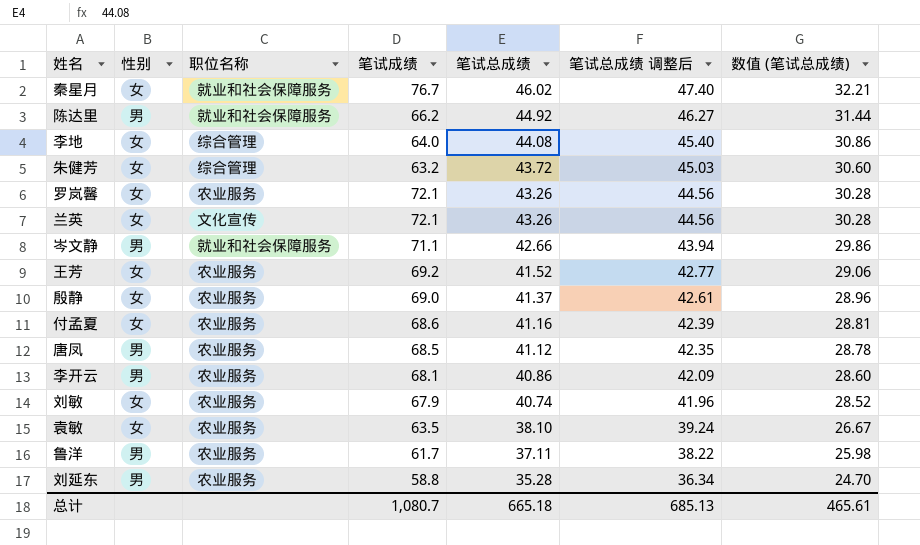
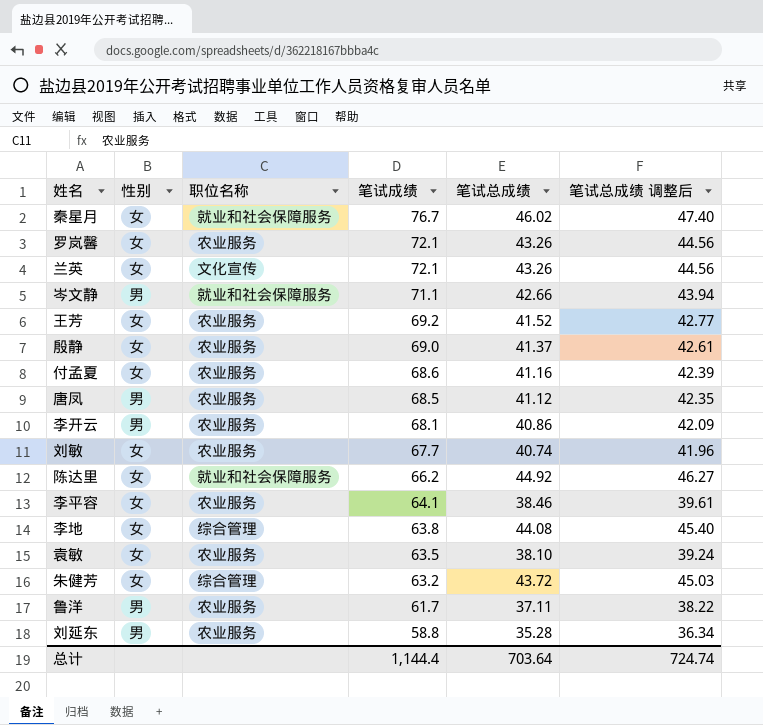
row order: 笔试总成绩 descending -> 笔试成绩 descending
column 数值 (笔试总成绩) | formula: [笔试总成绩] * 0.7 -> none
刘敏 | 笔试成绩: 67.9 -> 67.7
陈达里 | 性别: 男 -> 女
row 李平容: none -> 女 | 农业服务 | 64.1 | 38.46 | 39.61
李地 | 笔试成绩: 64.0 -> 63.8
总计 | 笔试成绩: 1,080.7 -> 1,144.4
总计 | 笔试总成绩: 665.18 -> 703.64
总计 | 笔试总成绩 调整后: 685.13 -> 724.74

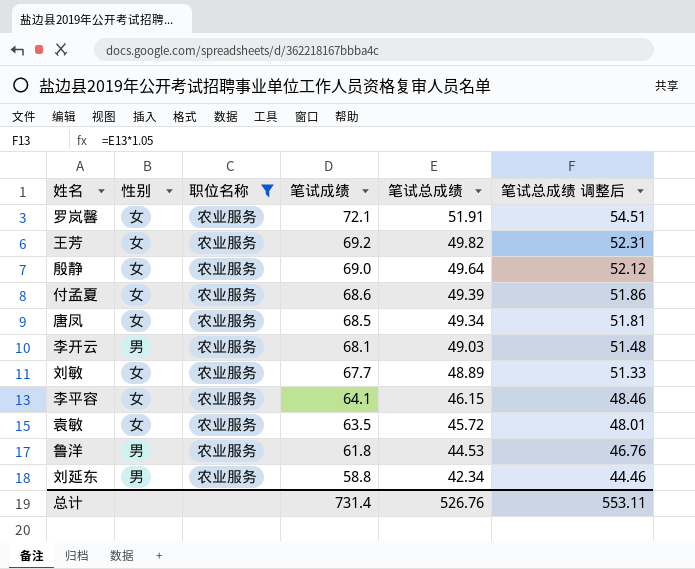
filter: none -> 职位名称 = 农业服务
column 笔试总成绩 调整后 | formula: [笔试总成绩] * 1.03 -> [笔试总成绩] * 1.05
罗岚馨 | 笔试总成绩: 43.26 -> 51.91
王芳 | 笔试总成绩: 41.52 -> 49.82
殷静 | 笔试总成绩: 41.37 -> 49.64
付孟夏 | 笔试总成绩: 41.16 -> 49.39
唐凤 | 性别: 男 -> 女
唐凤 | 笔试总成绩: 41.12 -> 49.34
李开云 | 笔试总成绩: 40.86 -> 49.03
刘敏 | 笔试总成绩: 40.74 -> 48.89
李平容 | 笔试总成绩: 38.46 -> 46.15
袁敏 | 笔试总成绩: 38.10 -> 45.72
鲁洋 | 笔试成绩: 61.7 -> 61.8
鲁洋 | 笔试总成绩: 37.11 -> 44.53
刘延东 | 笔试总成绩: 35.28 -> 42.34
总计 | 笔试成绩: 1,144.4 -> 731.4
总计 | 笔试总成绩: 703.64 -> 526.76
总计 | 笔试总成绩 调整后: 724.74 -> 553.11

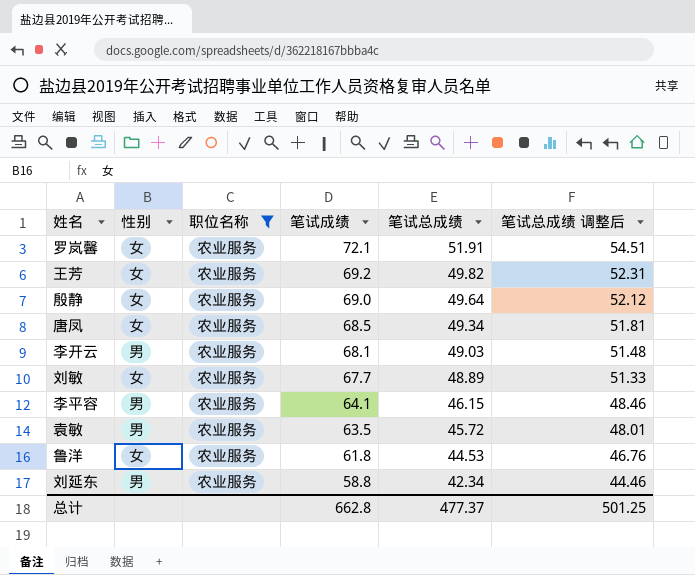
row 付孟夏: 女 | 农业服务 | 68.6 | 49.39 | 51.86 -> none
李平容 | 性别: 女 -> 男
袁敏 | 性别: 女 -> 男
鲁洋 | 性别: 男 -> 女
总计 | 笔试成绩: 731.4 -> 662.8
总计 | 笔试总成绩: 526.76 -> 477.37
总计 | 笔试总成绩 调整后: 553.11 -> 501.25

